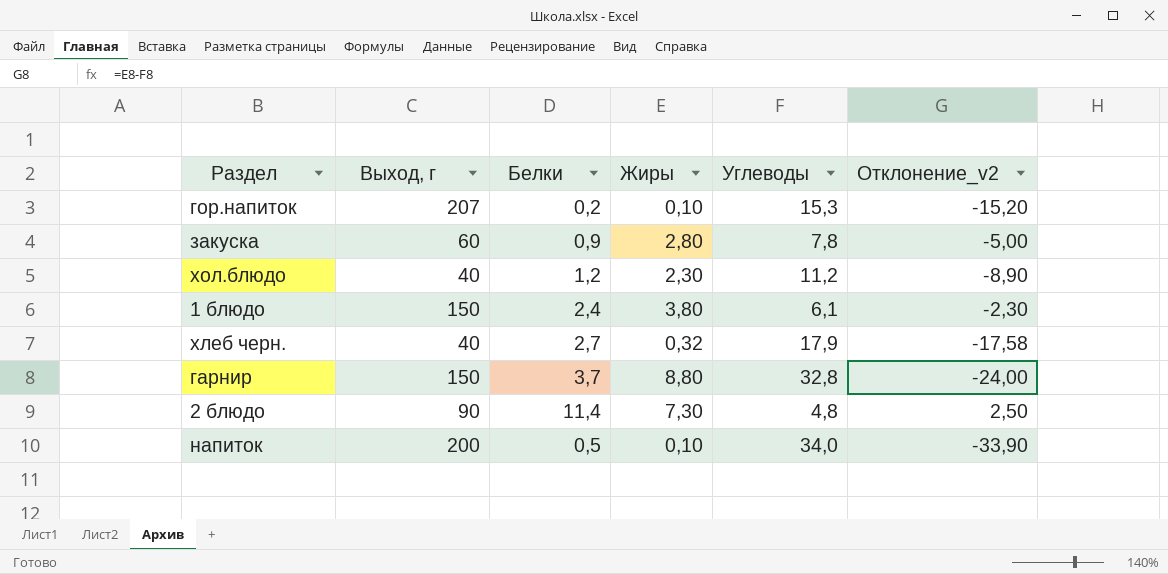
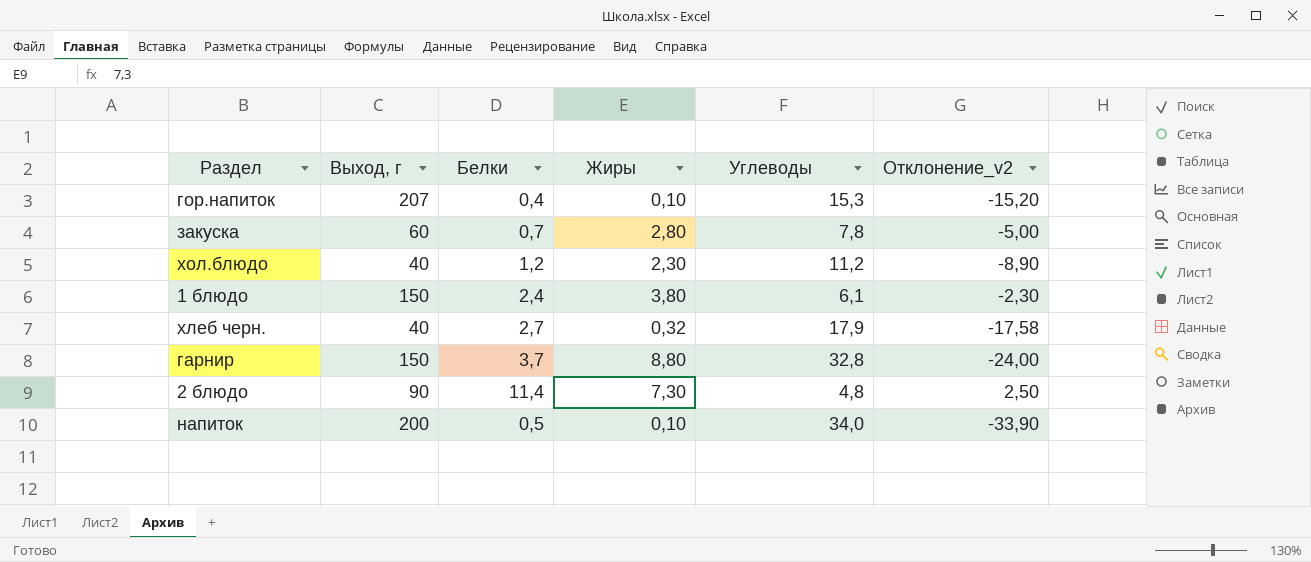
гор.напиток | Белки: 0,2 -> 0,4
закуска | Белки: 0,9 -> 0,7

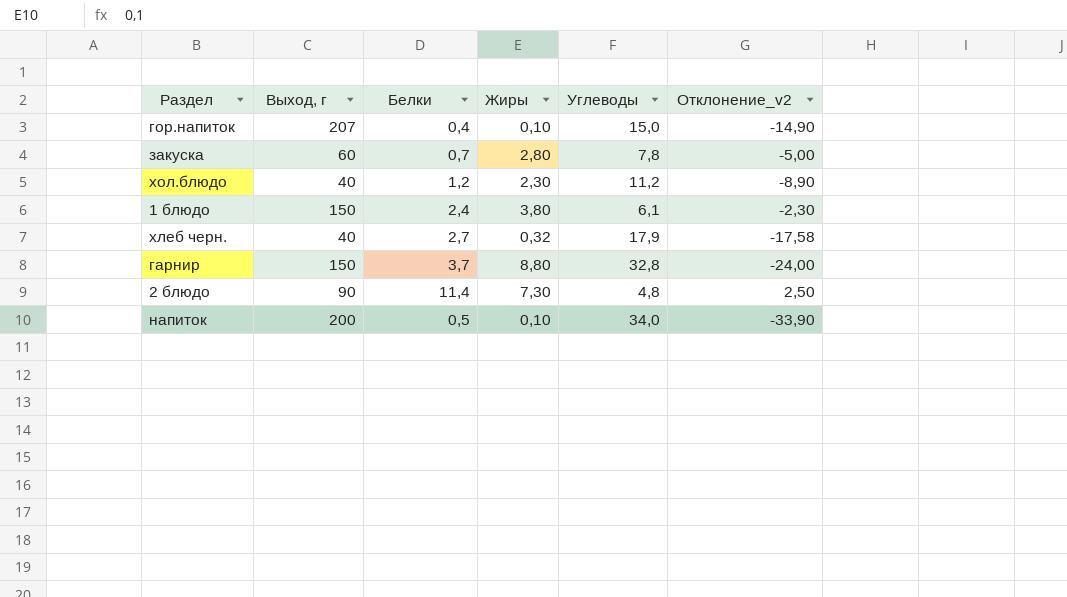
гор.напиток | Углеводы: 15,3 -> 15,0
гор.напиток | Отклонение_v2: -15,20 -> -14,90

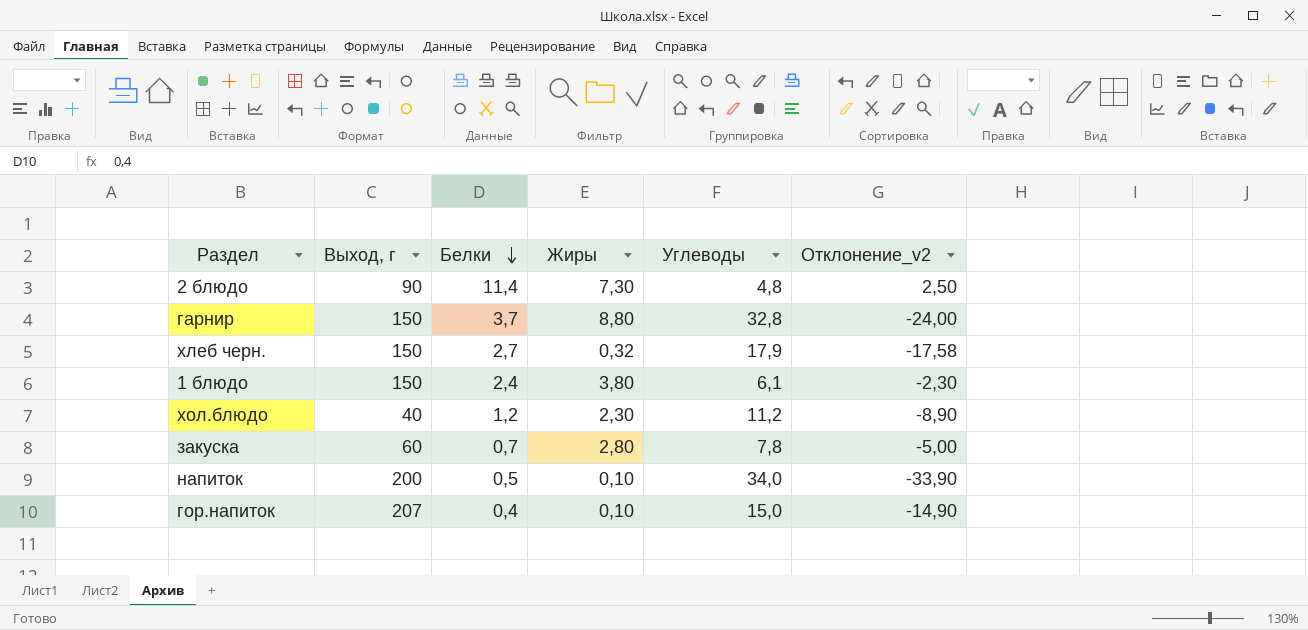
row order: none -> Белки descending
хлеб черн. | Выход, г: 40 -> 150

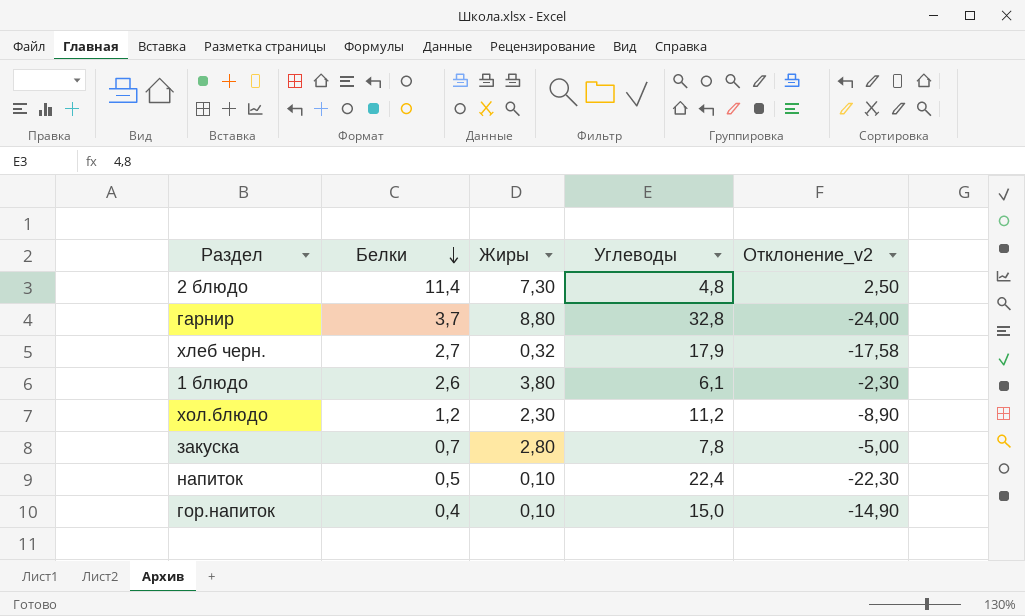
column Выход, г | position: 2 -> none
1 блюдо | Белки: 2,4 -> 2,6
напиток | Углеводы: 34,0 -> 22,4
напиток | Отклонение_v2: -33,90 -> -22,30

